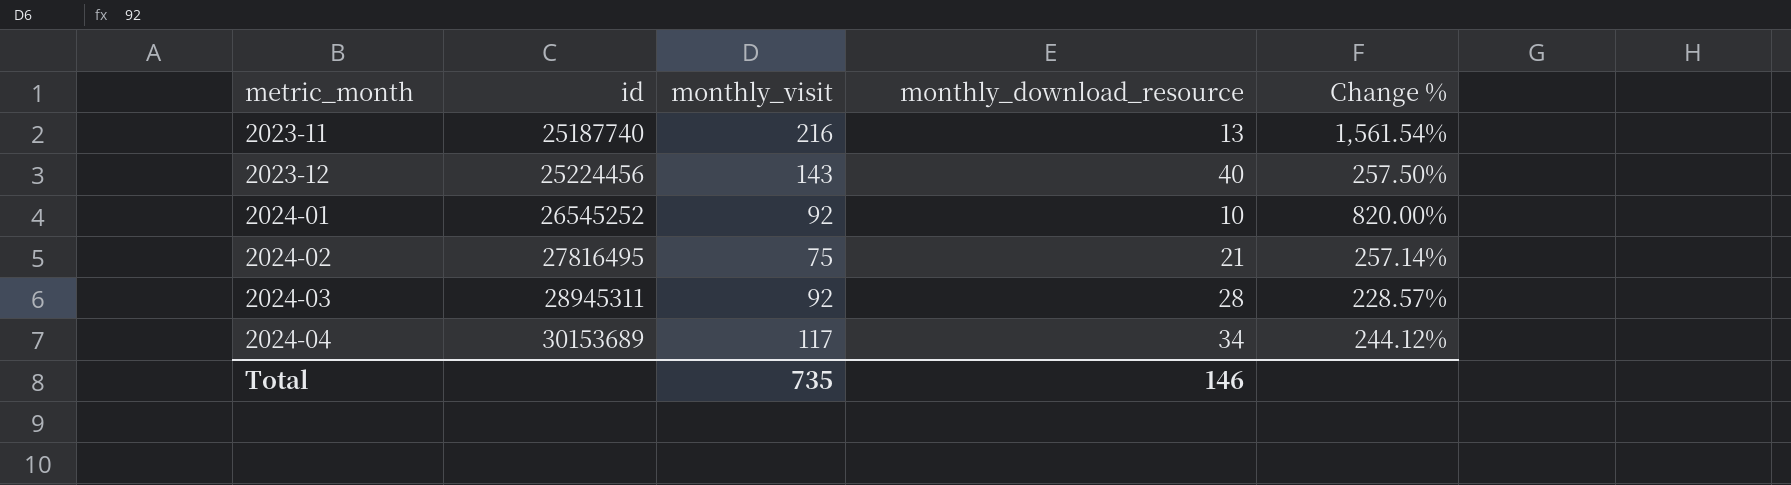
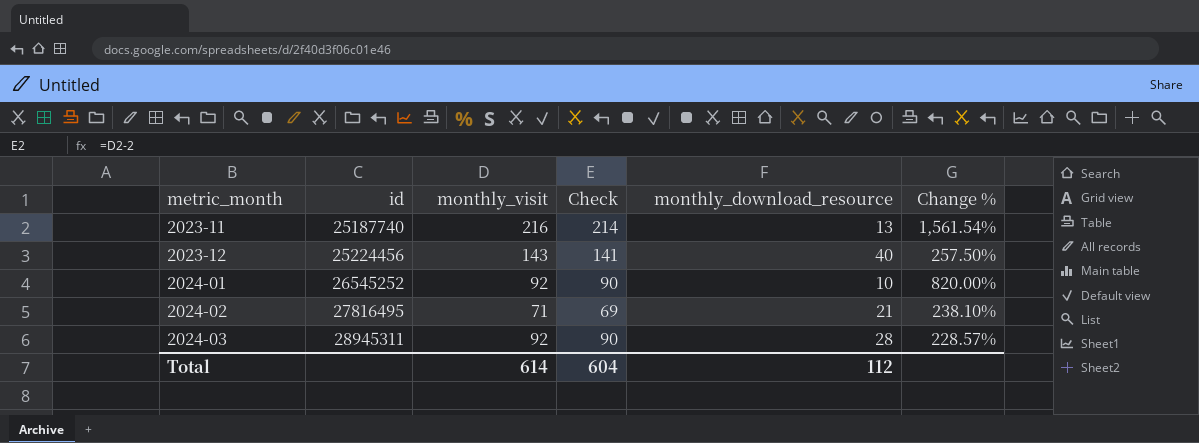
column Check | formula: none -> [monthly_visit] - 2
row 2024-04: 30153689 | 117 | 34 | 244.12% -> none
2024-02 | monthly_visit: 75 -> 71
2024-02 | Change %: 257.14% -> 238.10%
Total | monthly_visit: 735 -> 614
Total | monthly_download_resource: 146 -> 112

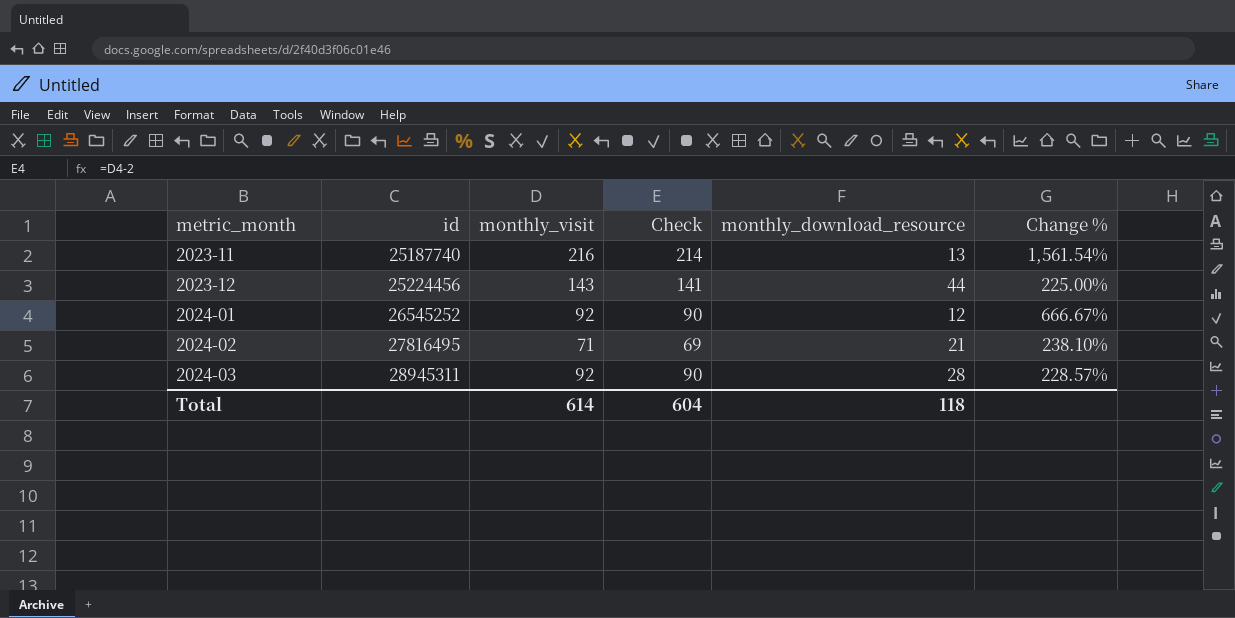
2023-12 | monthly_download_resource: 40 -> 44
2023-12 | Change %: 257.50% -> 225.00%
2024-01 | monthly_download_resource: 10 -> 12
2024-01 | Change %: 820.00% -> 666.67%
Total | monthly_download_resource: 112 -> 118

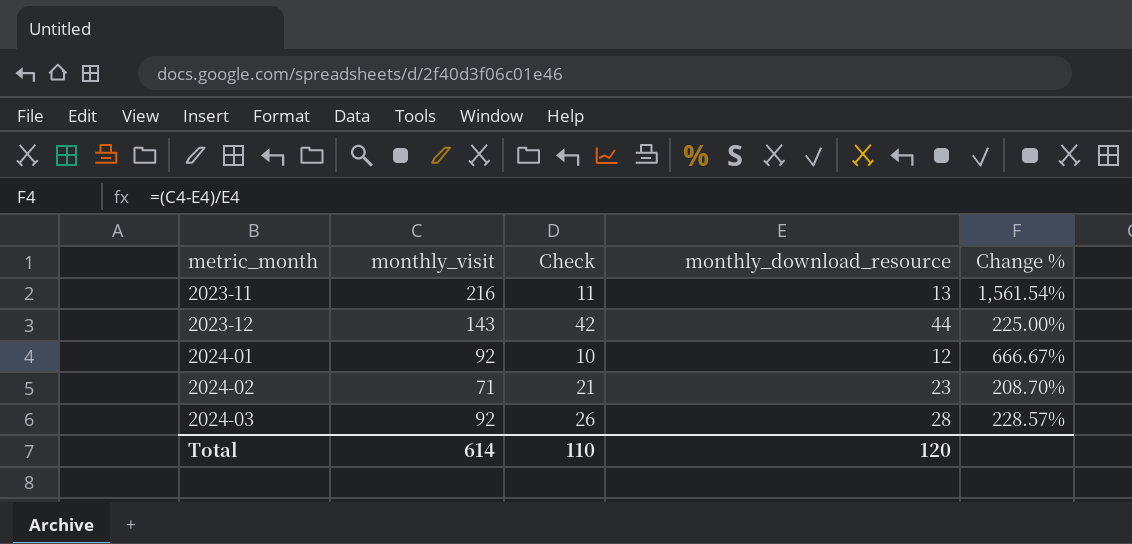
column id | position: 2 -> none
column Check | formula: [monthly_visit] - 2 -> [monthly_download_resource] - 2
2024-02 | monthly_download_resource: 21 -> 23
2024-02 | Change %: 238.10% -> 208.70%
Total | Check: 604 -> 110
Total | monthly_download_resource: 118 -> 120

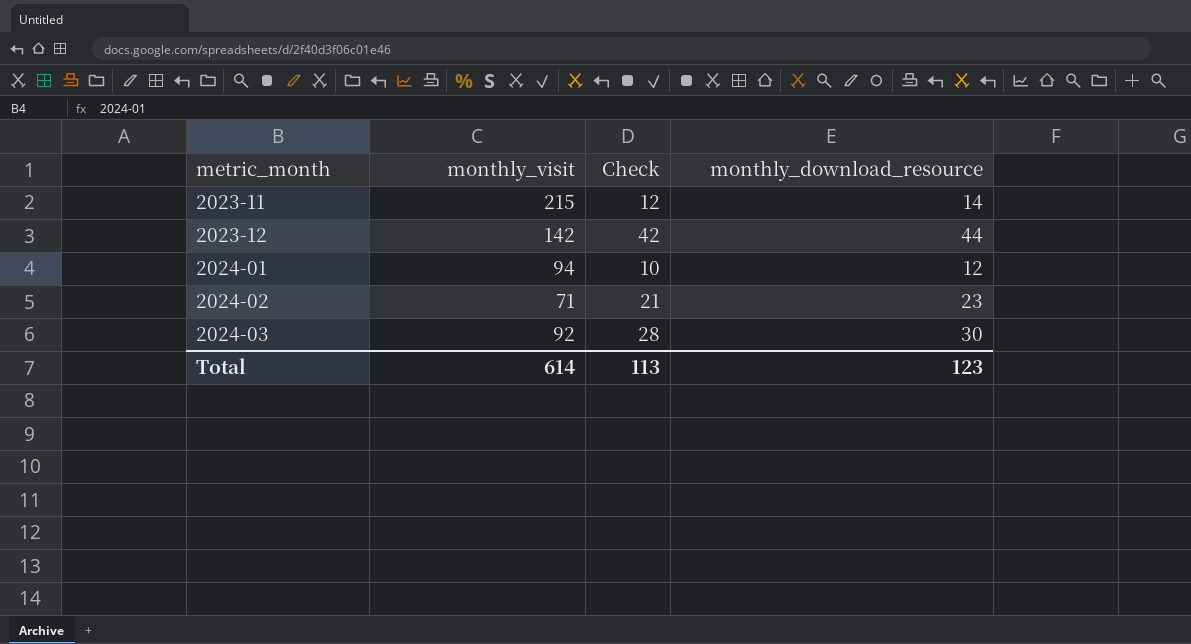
column Change % | formula: ([monthly_visit] - [monthly_download_resource]) / [monthly_download_resource] -> none
2023-11 | monthly_visit: 216 -> 215
2023-11 | Check: 11 -> 12
2023-11 | monthly_download_resource: 13 -> 14
2023-12 | monthly_visit: 143 -> 142
2024-01 | monthly_visit: 92 -> 94
2024-03 | Check: 26 -> 28
2024-03 | monthly_download_resource: 28 -> 30
Total | Check: 110 -> 113
Total | monthly_download_resource: 120 -> 123

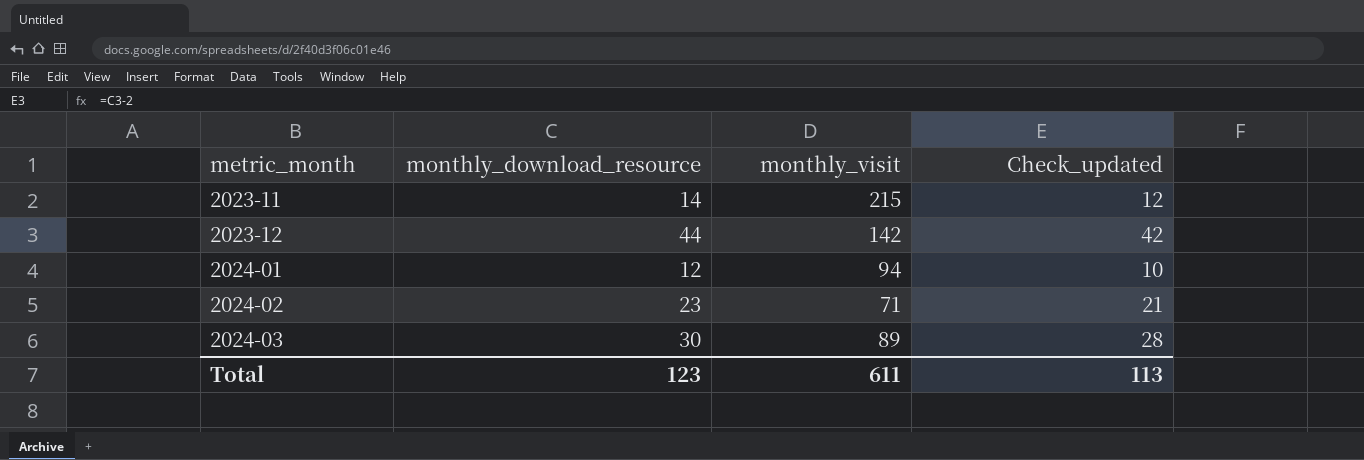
column monthly_download_resource | position: 4 -> 2
column name: Check -> Check_updated
2024-03 | monthly_visit: 92 -> 89
Total | monthly_visit: 614 -> 611

